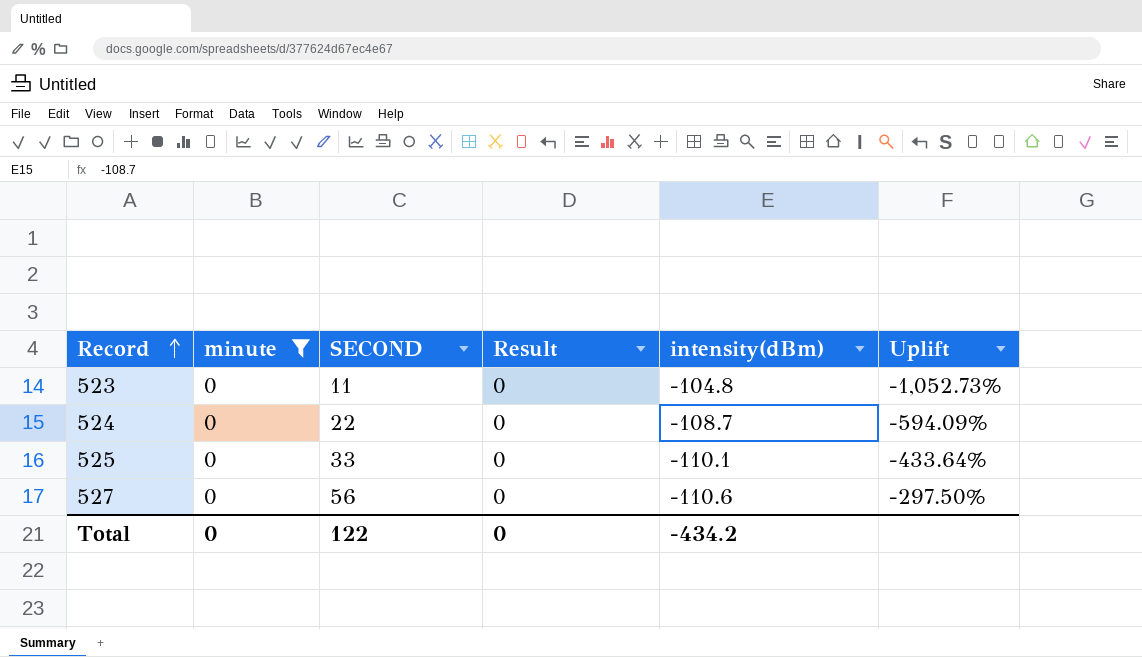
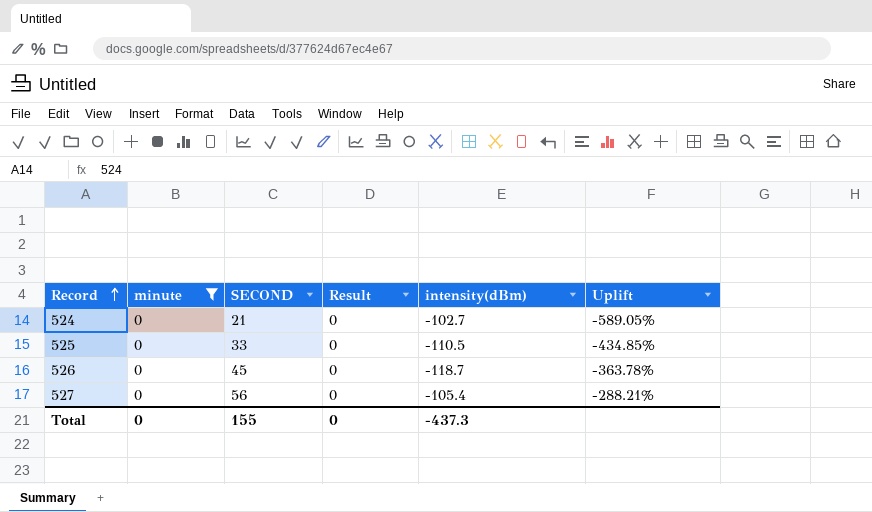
row 523: 0 | 11 | 0 | -104.8 | -1,052.73% -> none
524 | SECOND: 22 -> 21
524 | intensity(dBm): -108.7 -> -102.7
524 | Uplift: -594.09% -> -589.05%
525 | intensity(dBm): -110.1 -> -110.5
525 | Uplift: -433.64% -> -434.85%
row 526: none -> 0 | 45 | 0 | -118.7 | -363.78%
527 | intensity(dBm): -110.6 -> -105.4
527 | Uplift: -297.50% -> -288.21%
Total | SECOND: 122 -> 155
Total | intensity(dBm): -434.2 -> -437.3

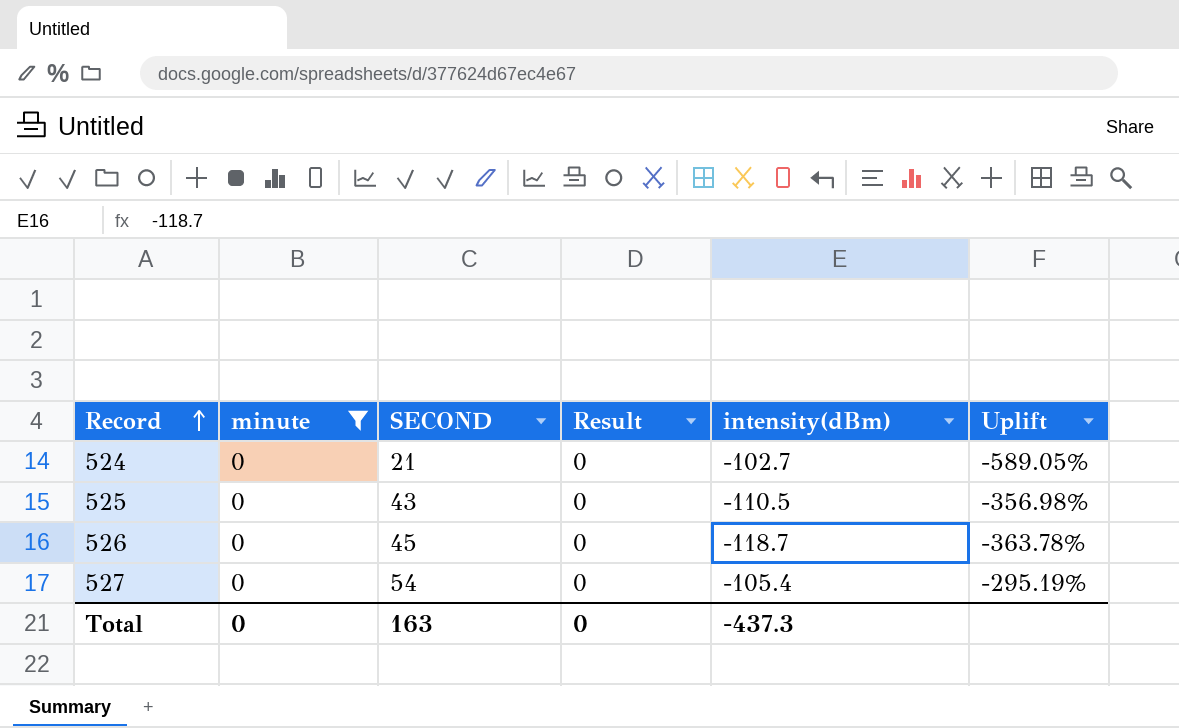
525 | SECOND: 33 -> 43
525 | Uplift: -434.85% -> -356.98%
527 | SECOND: 56 -> 54
527 | Uplift: -288.21% -> -295.19%
Total | SECOND: 155 -> 163

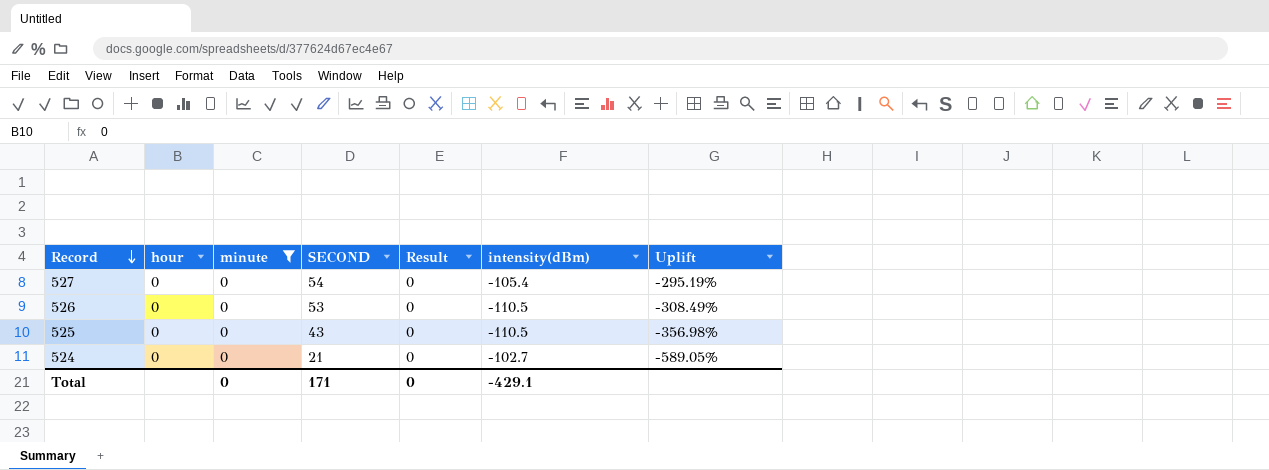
row order: Record ascending -> Record descending
column hour | position: none -> 2
526 | SECOND: 45 -> 53
526 | intensity(dBm): -118.7 -> -110.5
526 | Uplift: -363.78% -> -308.49%
Total | SECOND: 163 -> 171
Total | intensity(dBm): -437.3 -> -429.1

